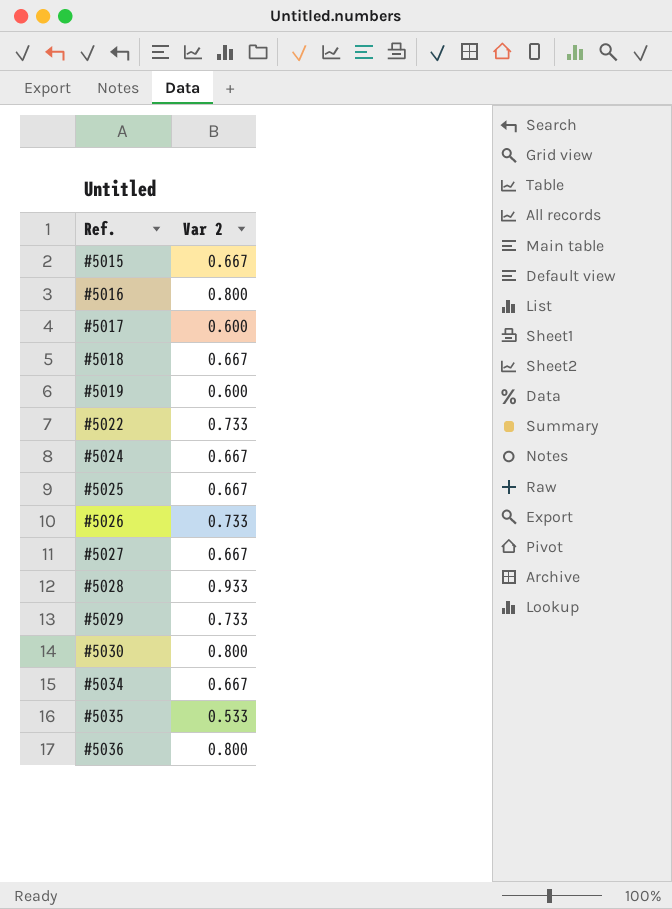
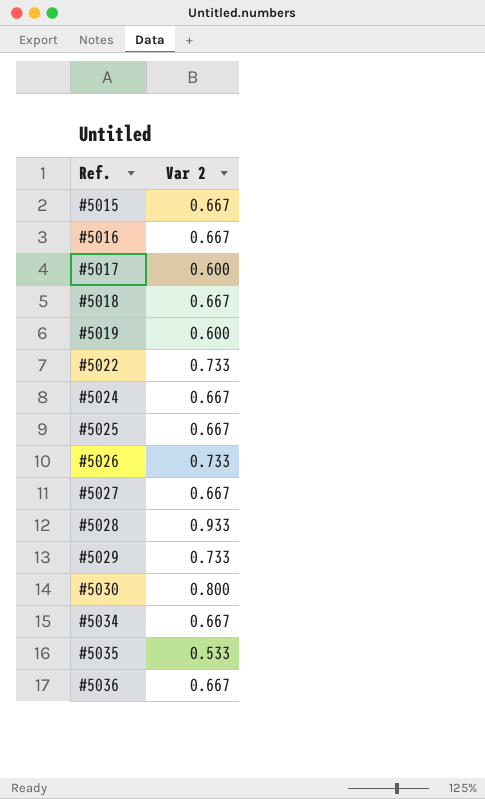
#5016 | Var 2: 0.800 -> 0.667
#5036 | Var 2: 0.800 -> 0.667

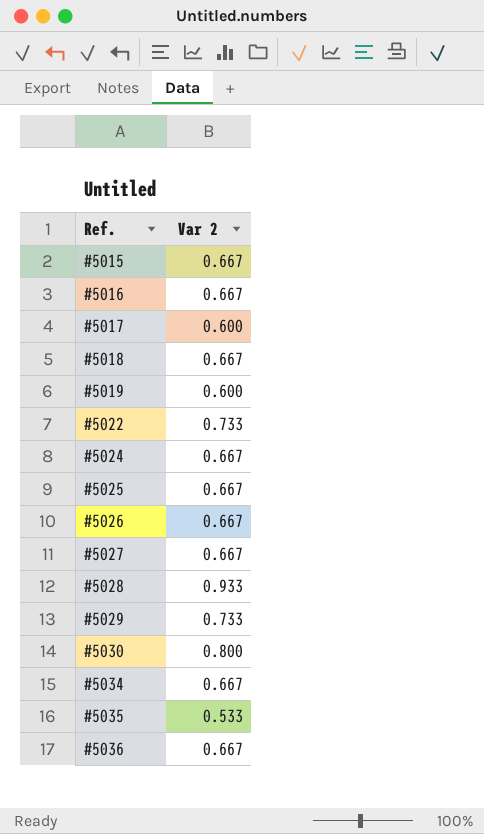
#5026 | Var 2: 0.733 -> 0.667

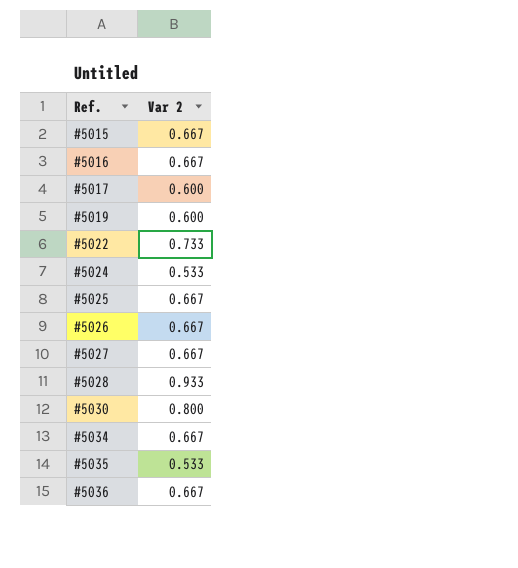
row #5018: 0.667 -> none
row #5029: 0.733 -> none
#5024 | Var 2: 0.667 -> 0.533

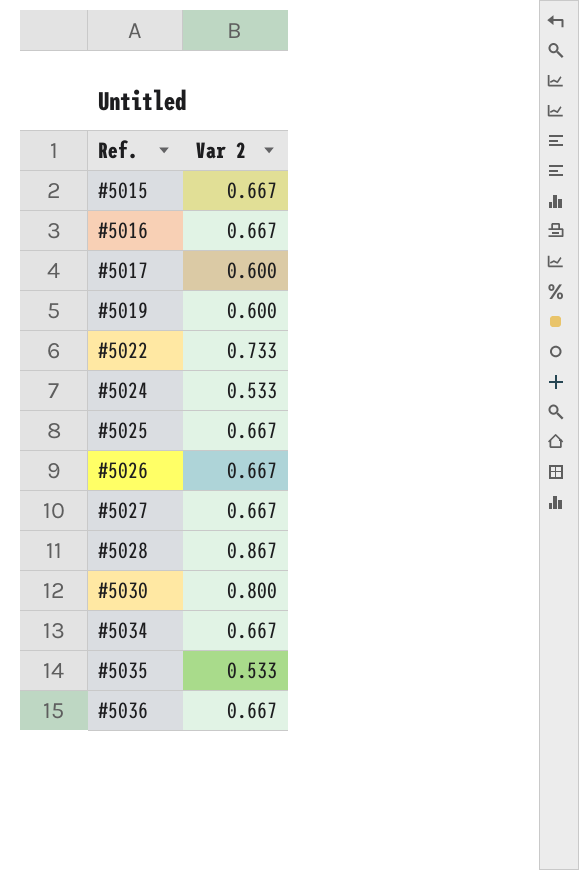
#5028 | Var 2: 0.933 -> 0.867

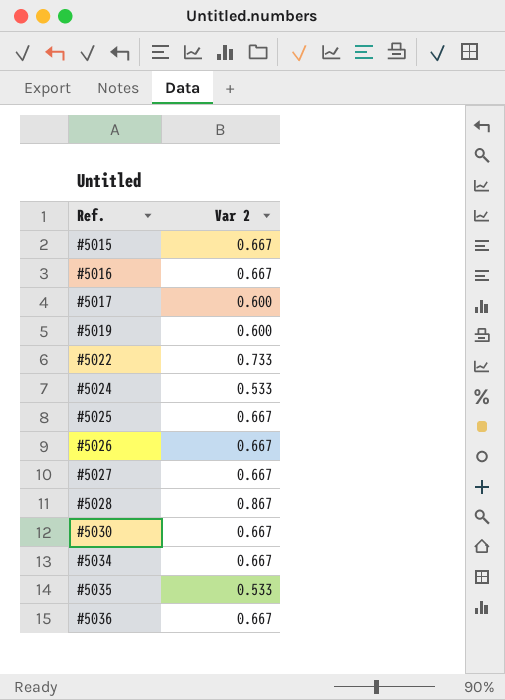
#5030 | Var 2: 0.800 -> 0.667

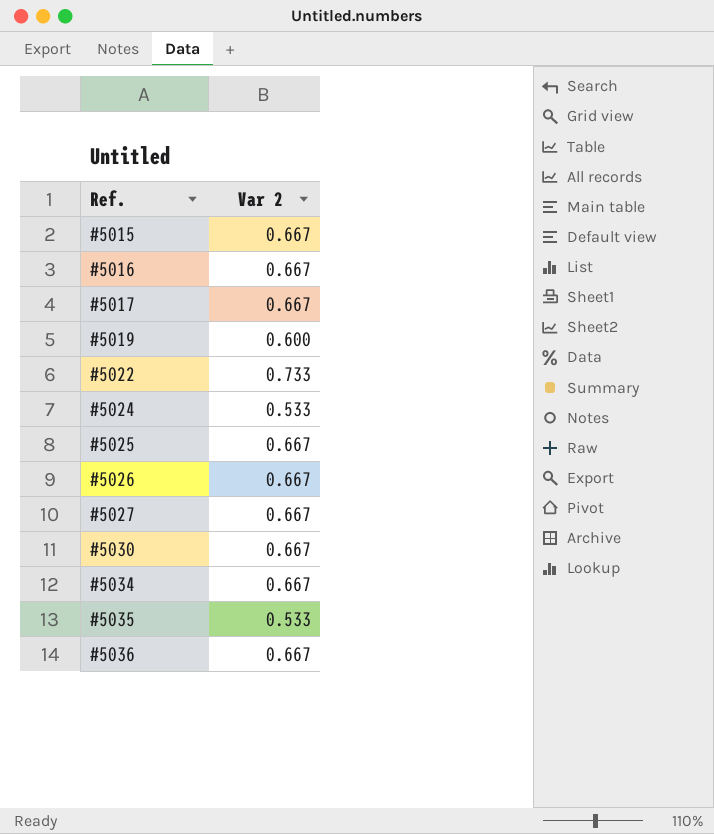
row #5028: 0.867 -> none
#5017 | Var 2: 0.600 -> 0.667

